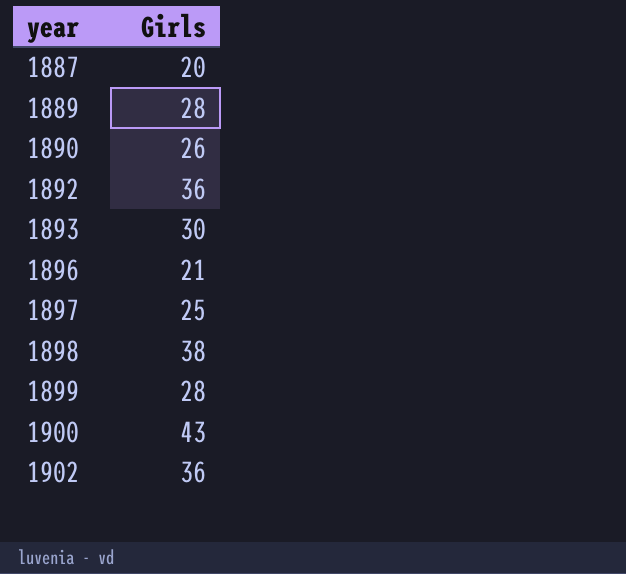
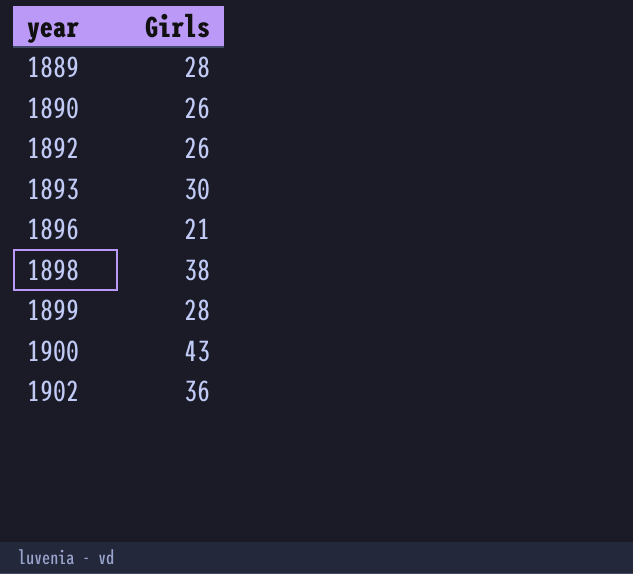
row 1887: 20 -> none
row 1897: 25 -> none
1892 | Girls: 36 -> 26

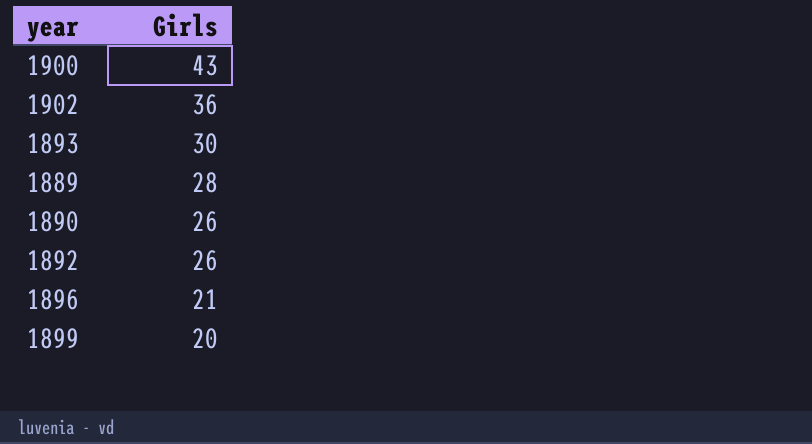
row order: year ascending -> Girls descending
row 1898: 38 -> none
1899 | Girls: 28 -> 20

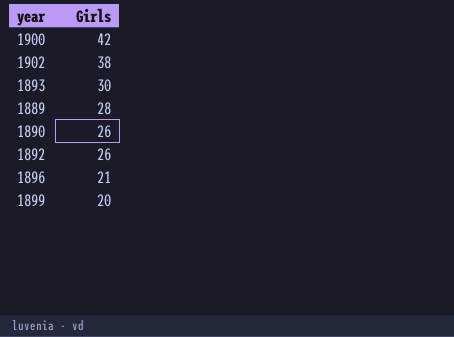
1900 | Girls: 43 -> 42
1902 | Girls: 36 -> 38

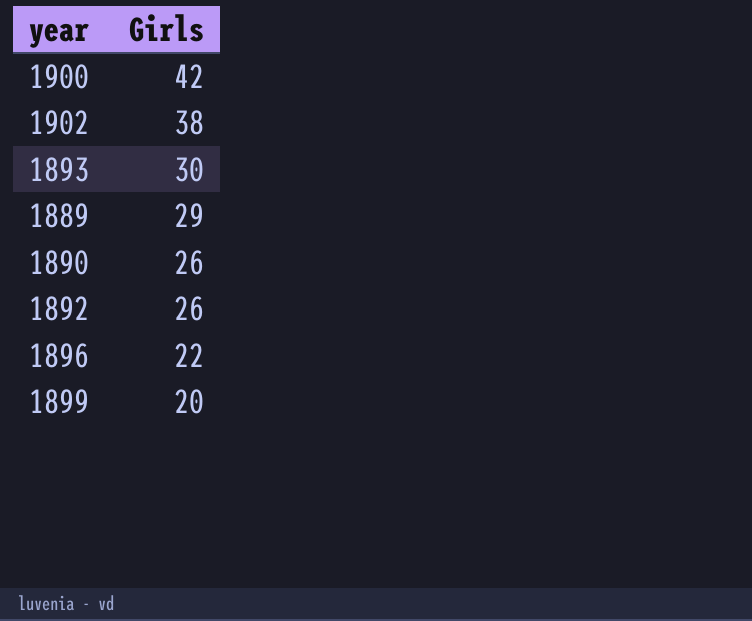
1889 | Girls: 28 -> 29
1896 | Girls: 21 -> 22

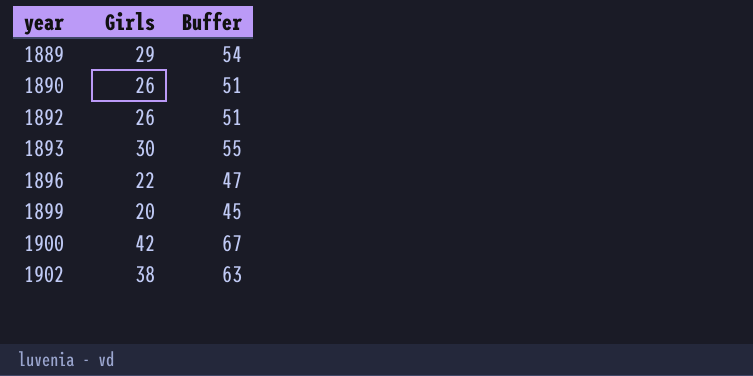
row order: Girls descending -> year ascending
column Buffer | formula: none -> [Girls] + 25

